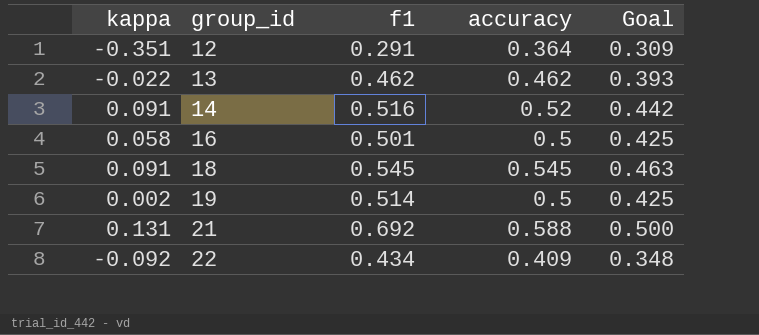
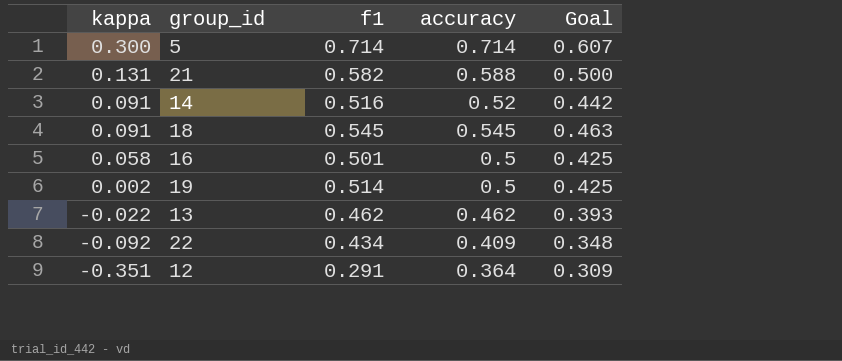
row order: group_id ascending -> kappa descending
row 5: none -> 0.300 | 0.714 | 0.714 | 0.607
21 | f1: 0.692 -> 0.582

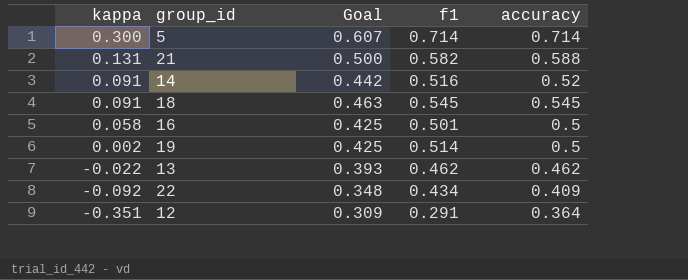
column Goal | position: 5 -> 3

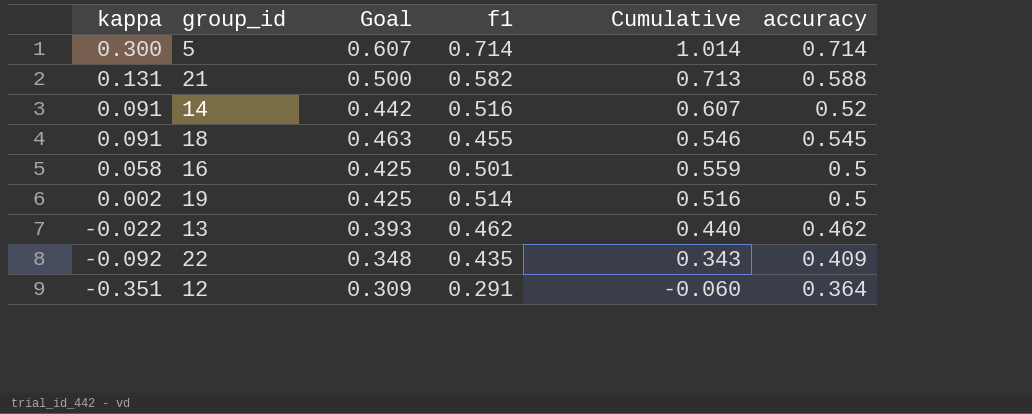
column Cumulative | formula: none -> [kappa] + [f1]
18 | f1: 0.545 -> 0.455
22 | f1: 0.434 -> 0.435

